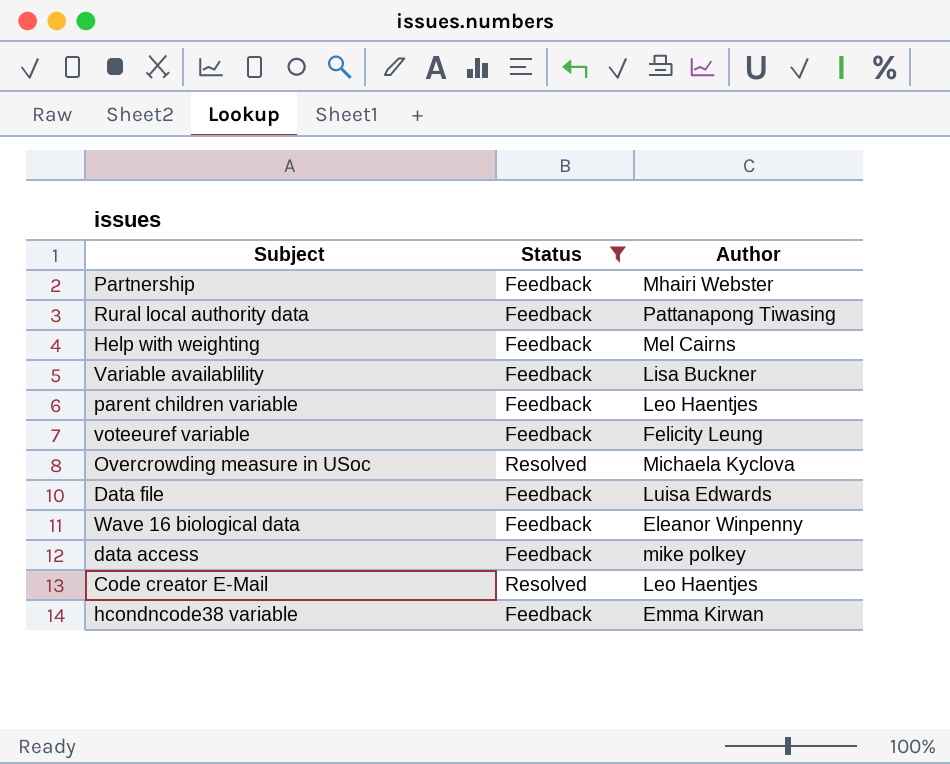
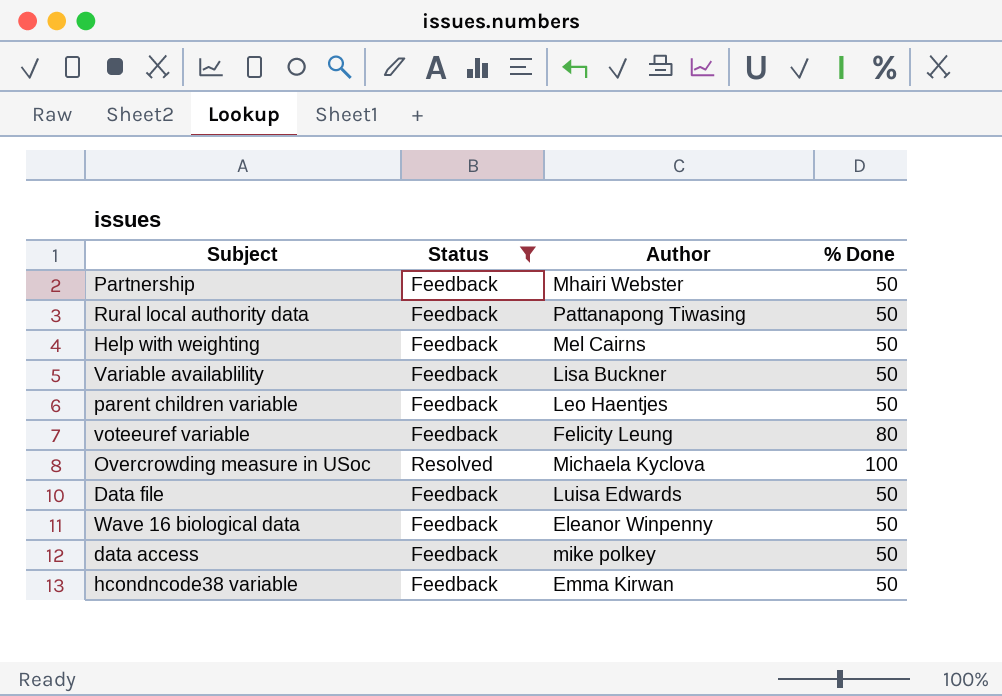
column % Done | position: none -> 4
row Code creator E-Mail: Resolved | Leo Haentjes -> none

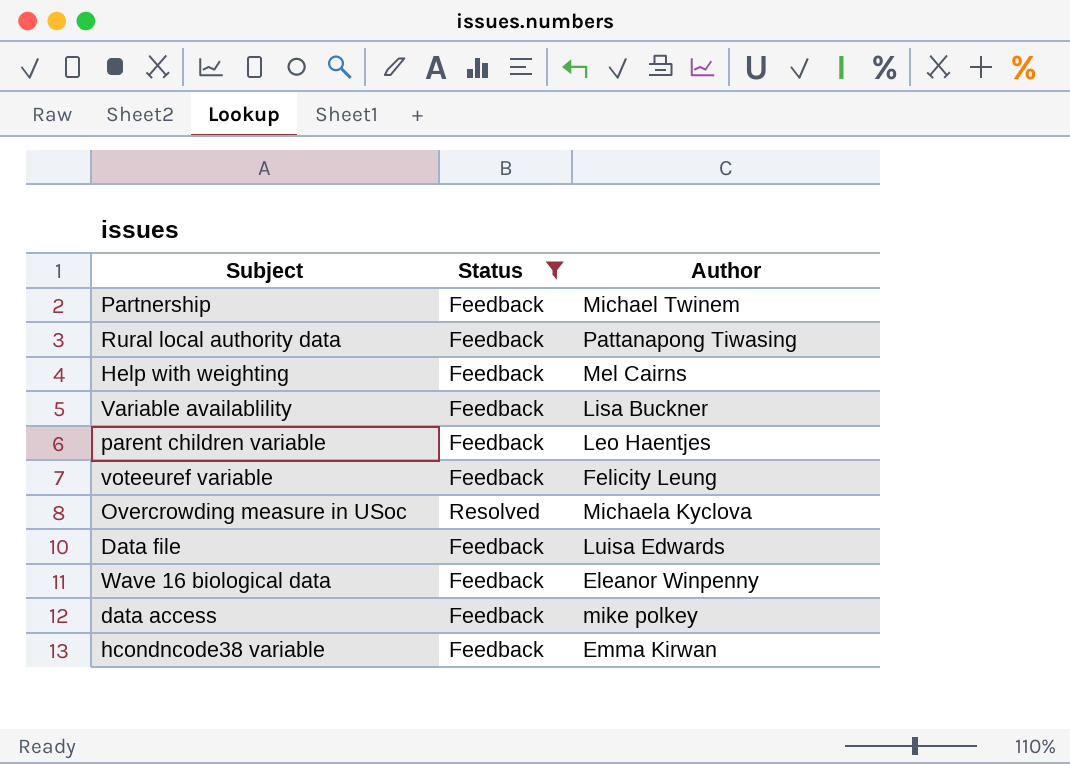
column % Done | position: 4 -> none
Partnership | Author: Mhairi Webster -> Michael Twinem

